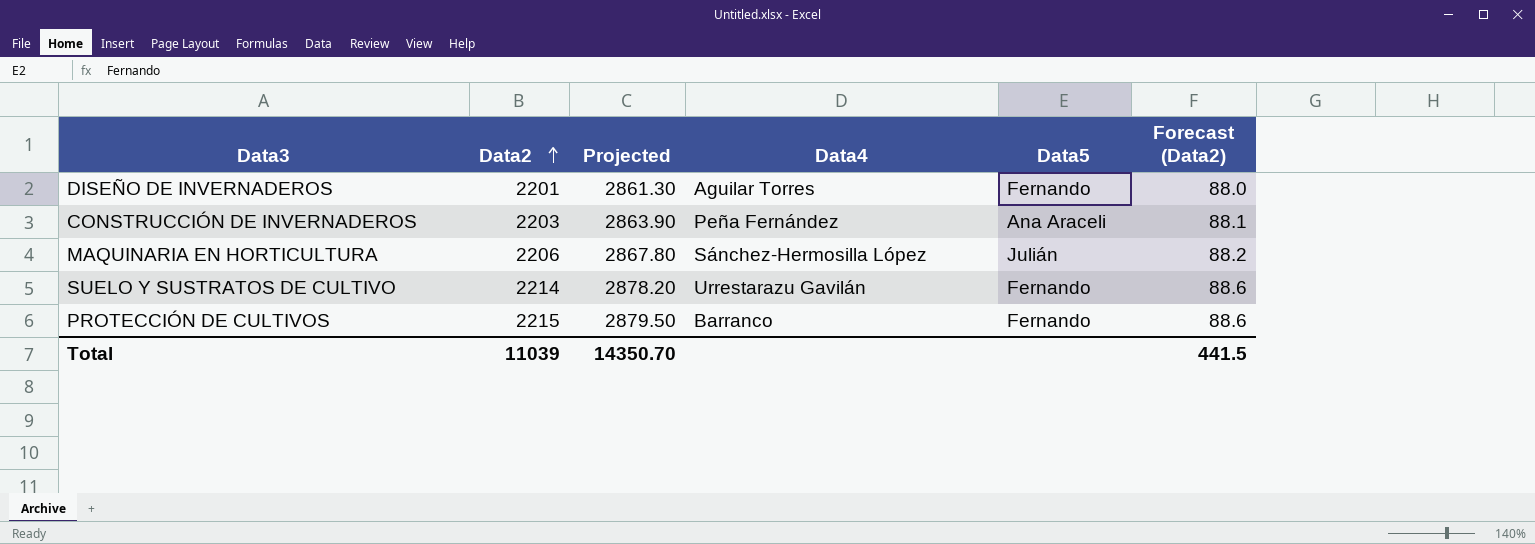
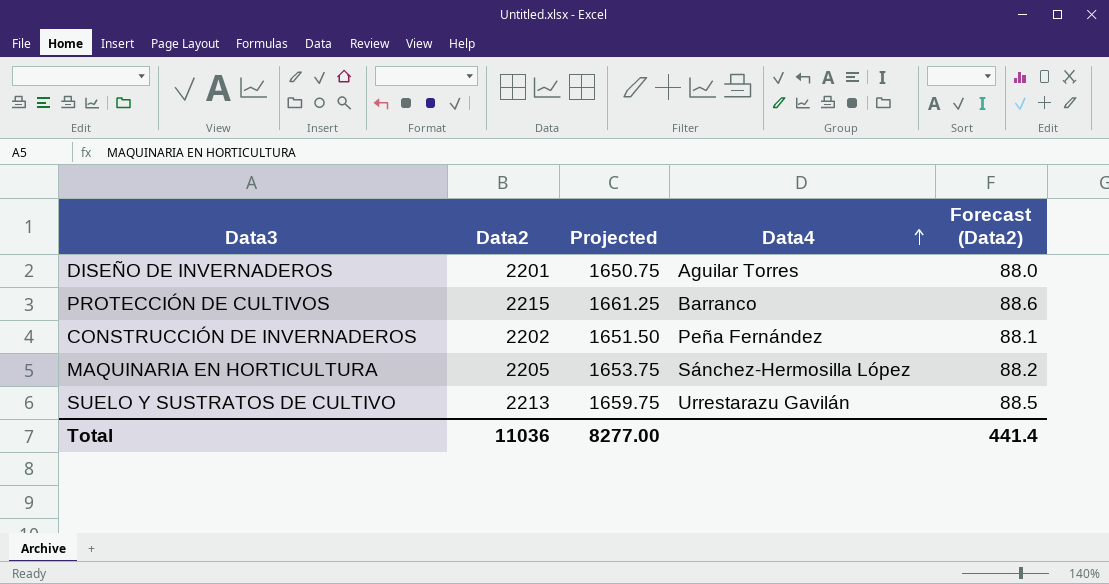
row order: Data2 ascending -> Data4 ascending
column Data5 | position: 5 -> none
column Projected | formula: [Data2] * 1.3 -> [Data2] * 0.75
CONSTRUCCIÓN DE INVERNADEROS | Data2: 2203 -> 2202
MAQUINARIA EN HORTICULTURA | Data2: 2206 -> 2205
SUELO Y SUSTRATOS DE CULTIVO | Data2: 2214 -> 2213
SUELO Y SUSTRATOS DE CULTIVO | Forecast (Data2): 88.6 -> 88.5
Total | Data2: 11039 -> 11036
Total | Projected: 14350.70 -> 8277.00
Total | Forecast (Data2): 441.5 -> 441.4

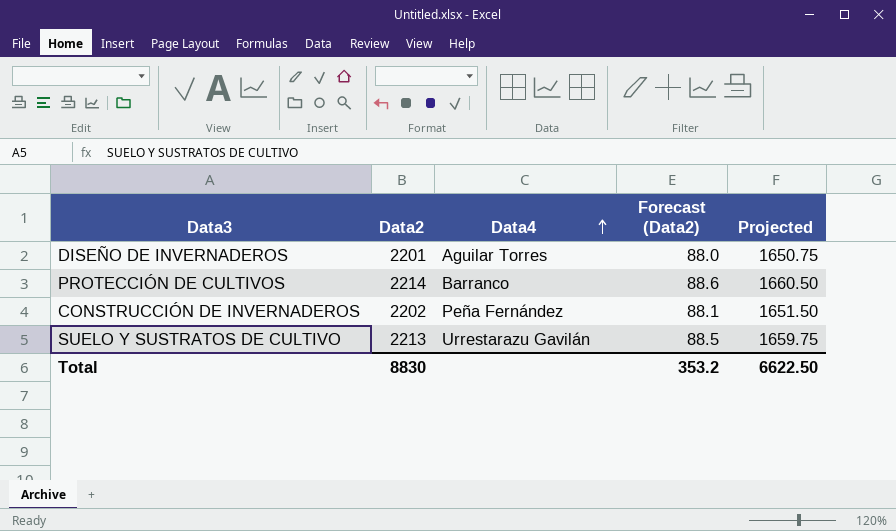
column Projected | position: 3 -> 5
row MAQUINARIA EN HORTICULTURA: 2205 | 1653.75 | Sánchez-Hermosilla López | 88.2 -> none
PROTECCIÓN DE CULTIVOS | Data2: 2215 -> 2214
PROTECCIÓN DE CULTIVOS | Projected: 1661.25 -> 1660.50
Total | Data2: 11036 -> 8830
Total | Forecast (Data2): 441.4 -> 353.2
Total | Projected: 8277.00 -> 6622.50

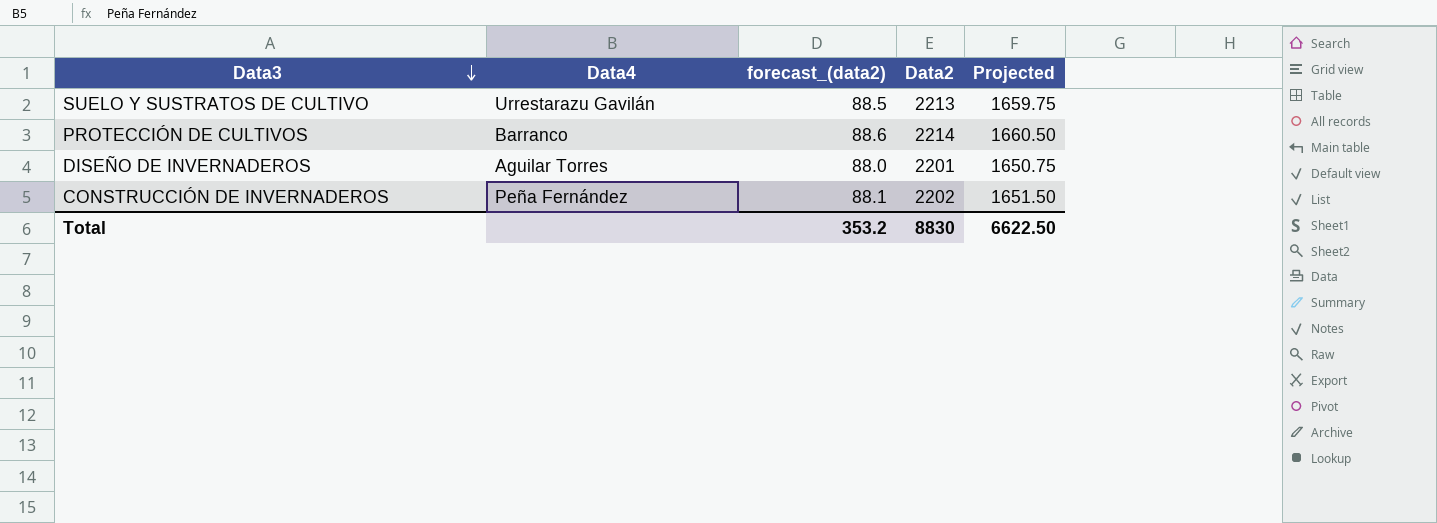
row order: Data4 ascending -> Data3 descending
column name: Forecast (Data2) -> forecast_(data2)
column Data2 | position: 2 -> 4

